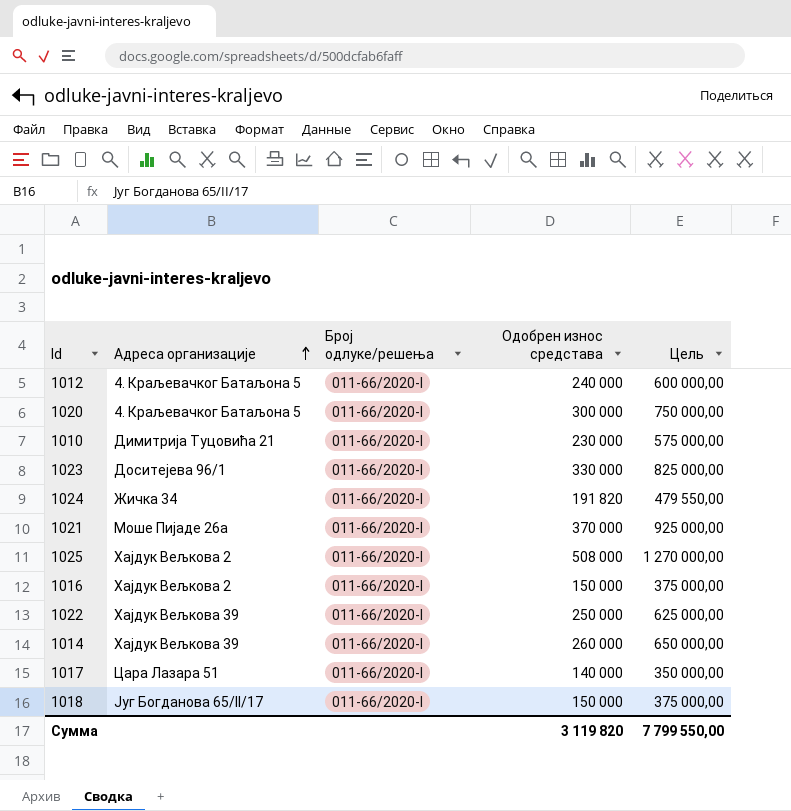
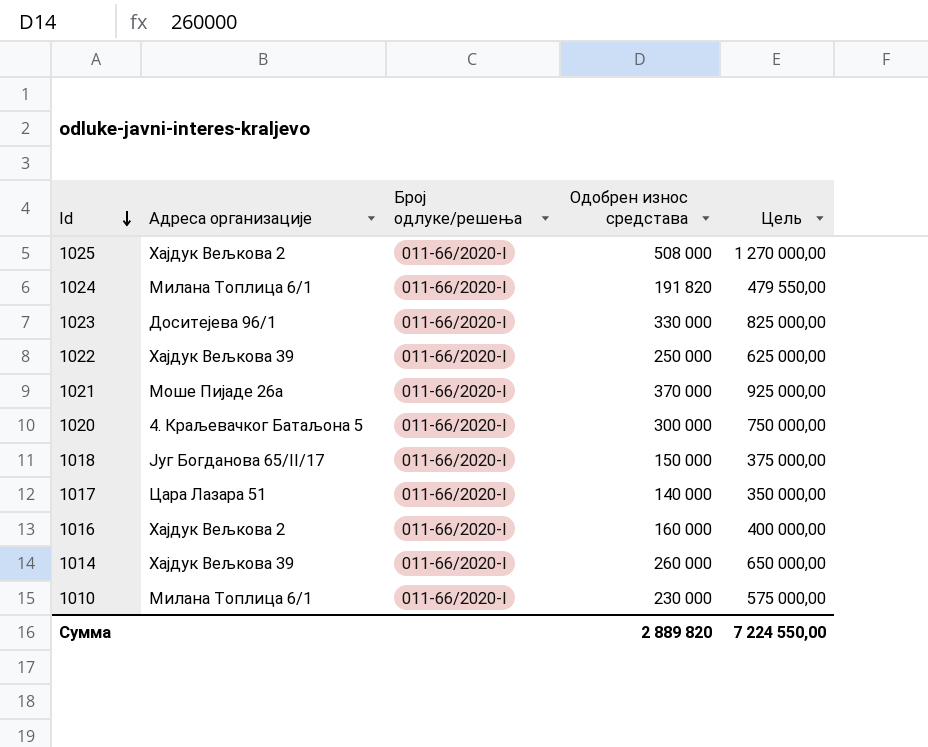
row order: Адреса организације ascending -> Id descending
row 1012: 4. Краљевачког Батаљона 5 | 011-66/2020-I | 240 000 | 600 000,00 -> none
1024 | Адреса организације: Жичка 34 -> Милана Топлица 6/1
1016 | Одобрен износ средстава: 150 000 -> 160 000
1016 | Цель: 375 000,00 -> 400 000,00
1010 | Адреса организације: Димитрија Туцовића 21 -> Милана Топлица 6/1
Сумма | Одобрен износ средстава: 3 119 820 -> 2 889 820
Сумма | Цель: 7 799 550,00 -> 7 224 550,00

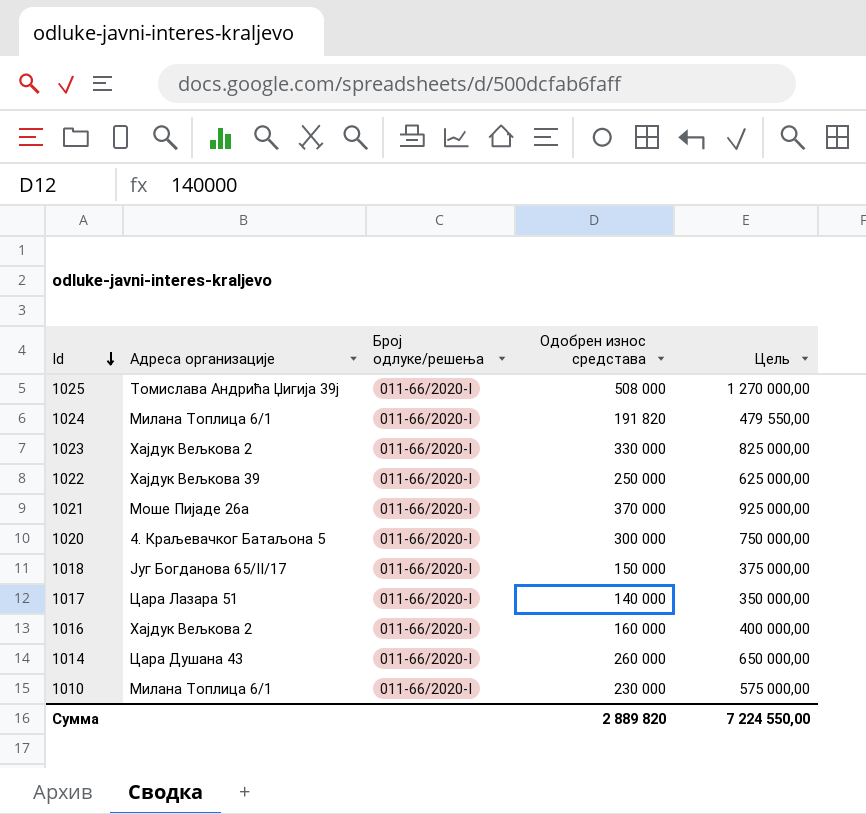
1025 | Адреса организације: Хајдук Вељкова 2 -> Томислава Андрића Џигија 39ј
1023 | Адреса организације: Доситејева 96/1 -> Хајдук Вељкова 2
1014 | Адреса организације: Хајдук Вељкова 39 -> Цара Душана 43

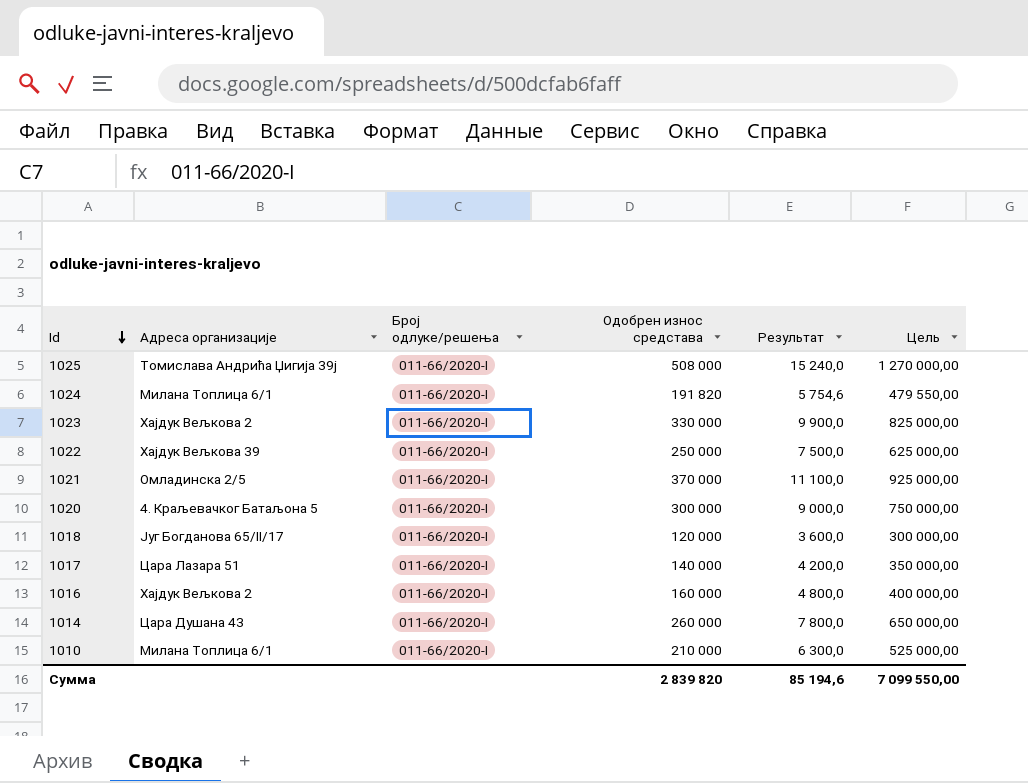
column Результат | formula: none -> [Одобрен износ средстава] * 0,03
1021 | Адреса организације: Моше Пијаде 26а -> Омладинска 2/5
1018 | Одобрен износ средстава: 150 000 -> 120 000
1018 | Цель: 375 000,00 -> 300 000,00
1010 | Одобрен износ средстава: 230 000 -> 210 000
1010 | Цель: 575 000,00 -> 525 000,00
Сумма | Одобрен износ средстава: 2 889 820 -> 2 839 820
Сумма | Цель: 7 224 550,00 -> 7 099 550,00

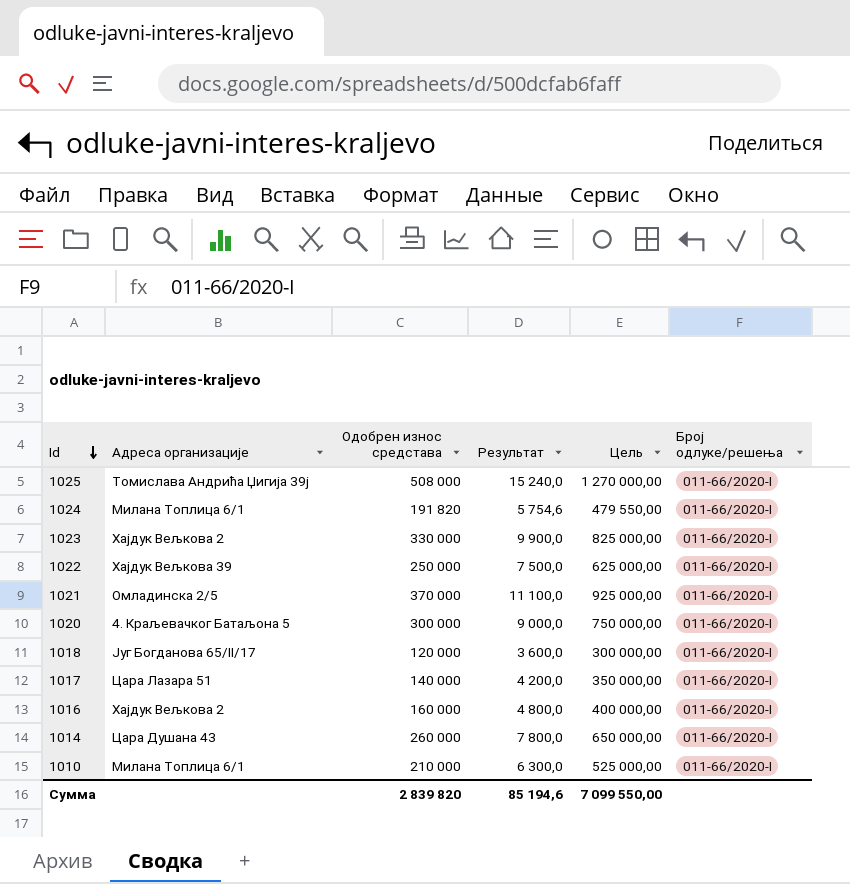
column Број одлуке/решења | position: 3 -> 6

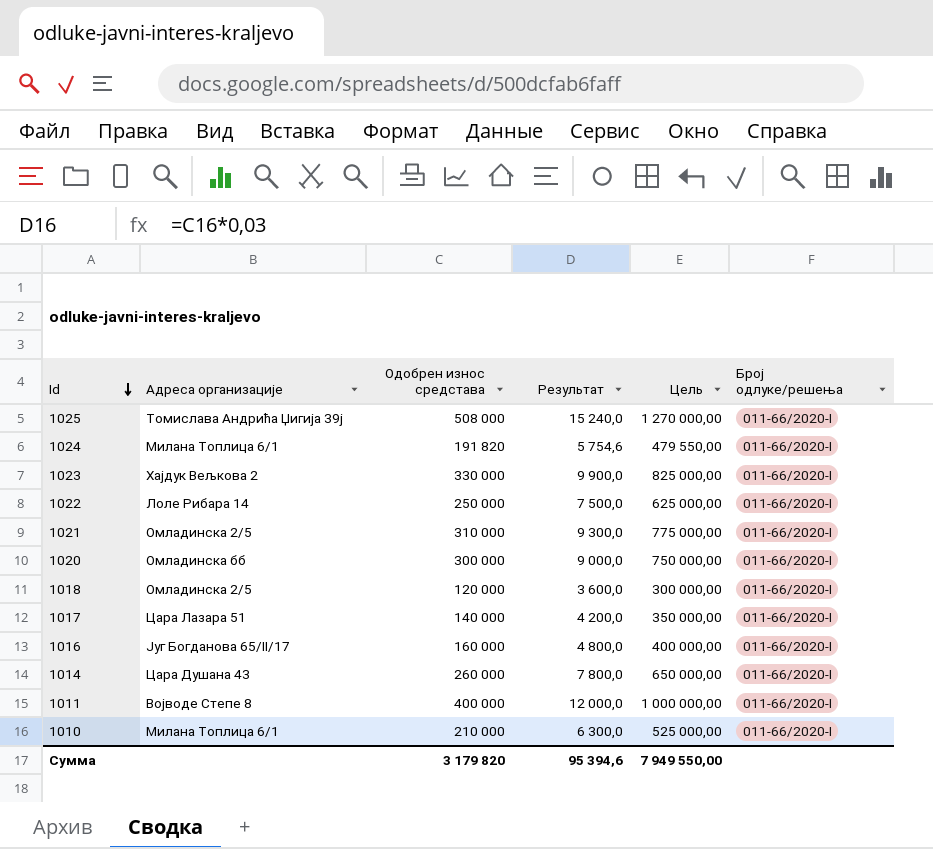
1022 | Адреса организације: Хајдук Вељкова 39 -> Лоле Рибара 14
1021 | Одобрен износ средстава: 370 000 -> 310 000
1021 | Результат: 11 100,0 -> 9 300,0
1021 | Цель: 925 000,00 -> 775 000,00
1020 | Адреса организације: 4. Краљевачког Батаљона 5 -> Омладинска бб
1018 | Адреса организације: Југ Богданова 65/II/17 -> Омладинска 2/5
1016 | Адреса организације: Хајдук Вељкова 2 -> Југ Богданова 65/II/17
row 1011: none -> Војводе Степе 8 | 400 000 | 12 000,0 | 1 000 000,00 | 011-66/2020-I
Сумма | Одобрен износ средстава: 2 839 820 -> 3 179 820
Сумма | Результат: 85 194,6 -> 95 394,6
Сумма | Цель: 7 099 550,00 -> 7 949 550,00

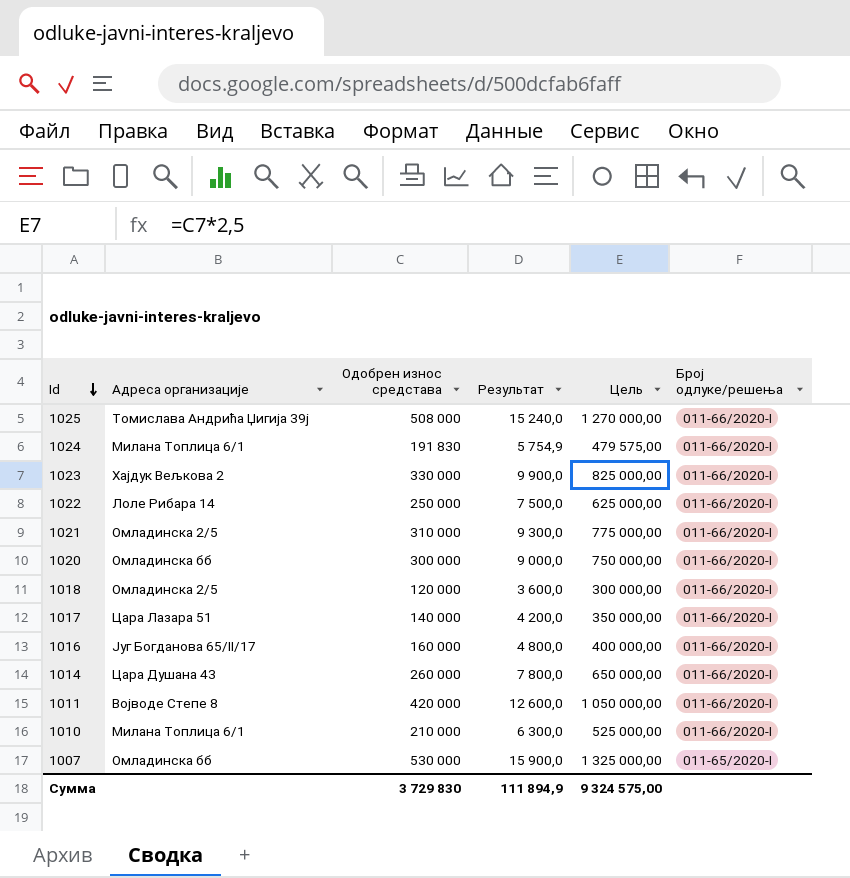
1024 | Одобрен износ средстава: 191 820 -> 191 830
1024 | Результат: 5 754,6 -> 5 754,9
1024 | Цель: 479 550,00 -> 479 575,00
1011 | Одобрен износ средстава: 400 000 -> 420 000
1011 | Результат: 12 000,0 -> 12 600,0
1011 | Цель: 1 000 000,00 -> 1 050 000,00
row 1007: none -> Омладинска бб | 530 000 | 15 900,0 | 1 325 000,00 | 011-65/2020-I
Сумма | Одобрен износ средстава: 3 179 820 -> 3 729 830
Сумма | Результат: 95 394,6 -> 111 894,9
Сумма | Цель: 7 949 550,00 -> 9 324 575,00

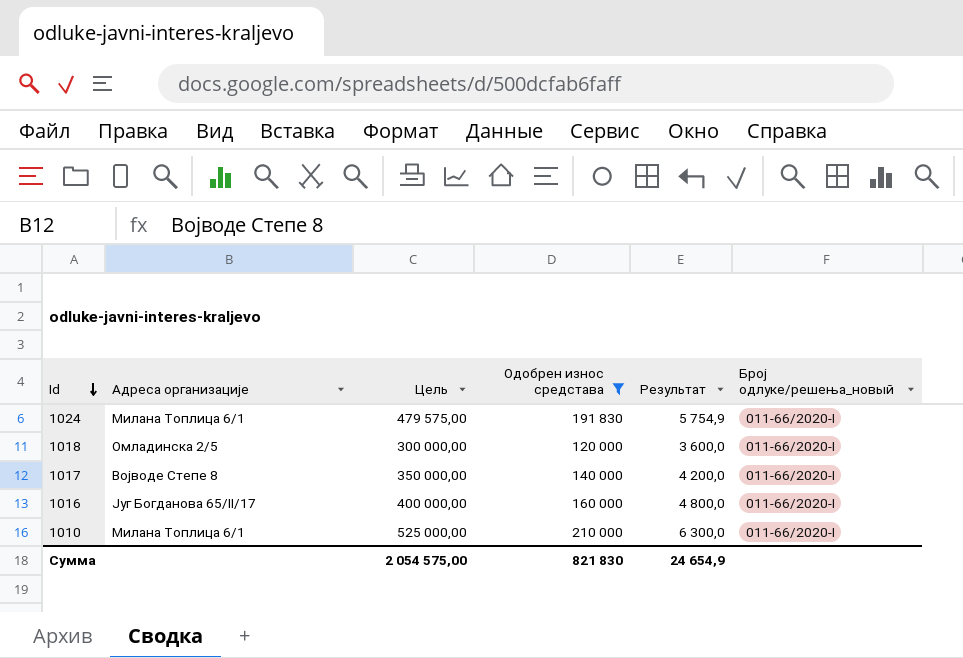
filter: none -> Одобрен износ средстава <= 210 000
column Цель | position: 5 -> 3
column name: Број одлуке/решења -> Број одлуке/решења_новый
1017 | Адреса организације: Цара Лазара 51 -> Војводе Степе 8
Сумма | Цель: 9 324 575,00 -> 2 054 575,00
Сумма | Одобрен износ средстава: 3 729 830 -> 821 830
Сумма | Результат: 111 894,9 -> 24 654,9

